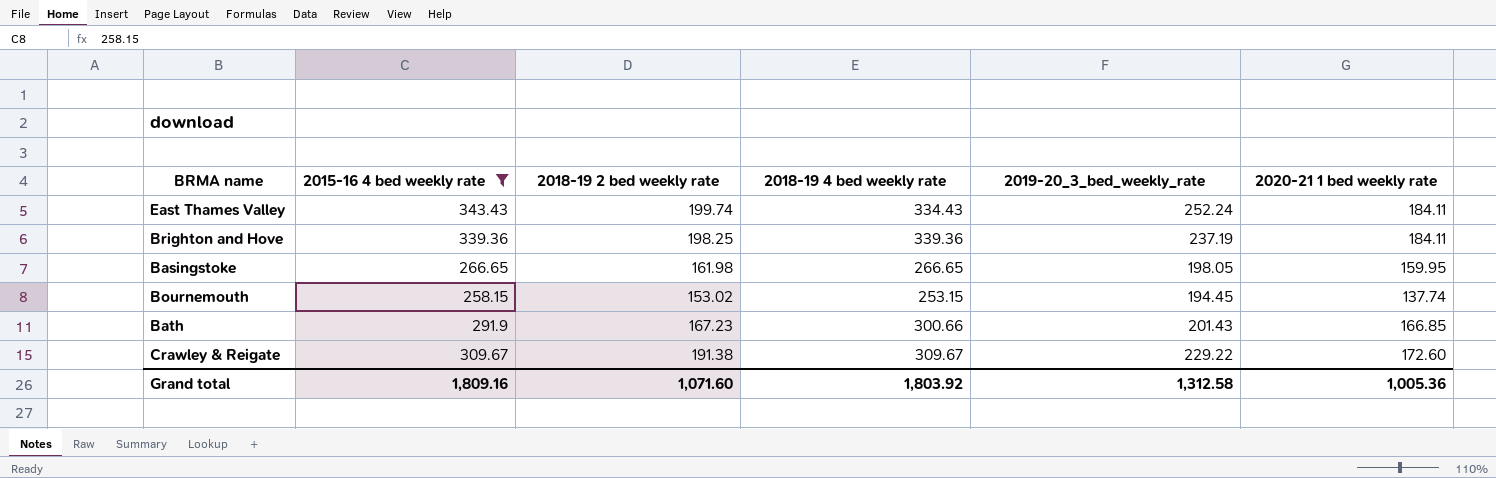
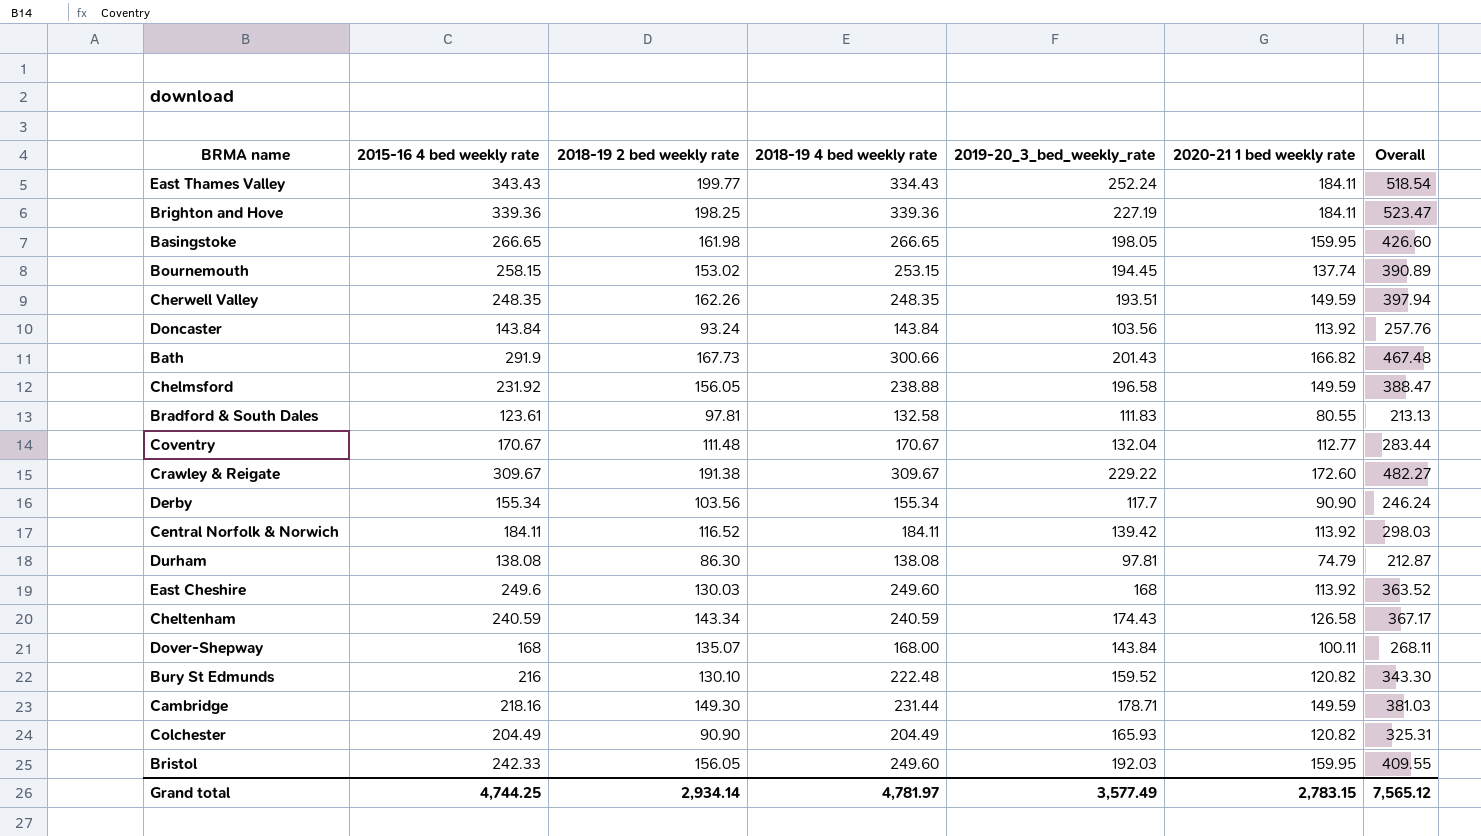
filter: 2015-16 4 bed weekly rate >= 258.15 -> none
column Overall | formula: none -> [2018-19 4 bed weekly rate] + [2020-21 1 bed weekly rate]
East Thames Valley | 2018-19 2 bed weekly rate: 199.74 -> 199.77
Brighton and Hove | 2019-20_3_bed_weekly_rate: 237.19 -> 227.19
Bath | 2018-19 2 bed weekly rate: 167.23 -> 167.73
Bath | 2020-21 1 bed weekly rate: 166.85 -> 166.82
Grand total | 2015-16 4 bed weekly rate: 1,809.16 -> 4,744.25
Grand total | 2018-19 2 bed weekly rate: 1,071.60 -> 2,934.14
Grand total | 2018-19 4 bed weekly rate: 1,803.92 -> 4,781.97
Grand total | 2019-20_3_bed_weekly_rate: 1,312.58 -> 3,577.49
Grand total | 2020-21 1 bed weekly rate: 1,005.36 -> 2,783.15

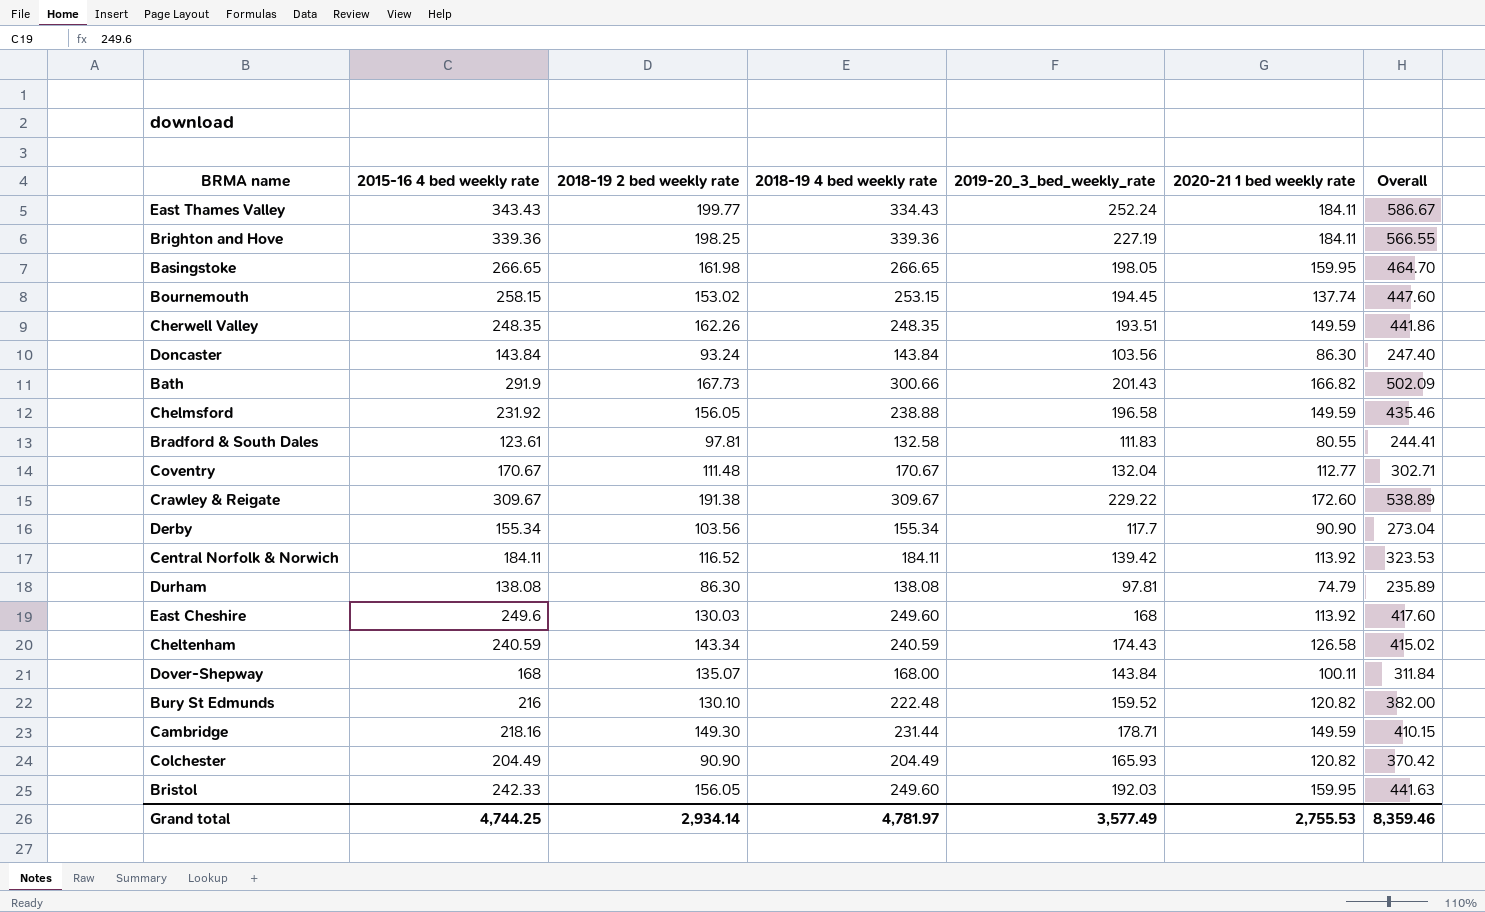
column Overall | formula: [2018-19 4 bed weekly rate] + [2020-21 1 bed weekly rate] -> [2018-19 4 bed weekly rate] + [2019-20_3_bed_weekly_rate]
Doncaster | 2020-21 1 bed weekly rate: 113.92 -> 86.30
Grand total | 2020-21 1 bed weekly rate: 2,783.15 -> 2,755.53
Grand total | Overall: 7,565.12 -> 8,359.46

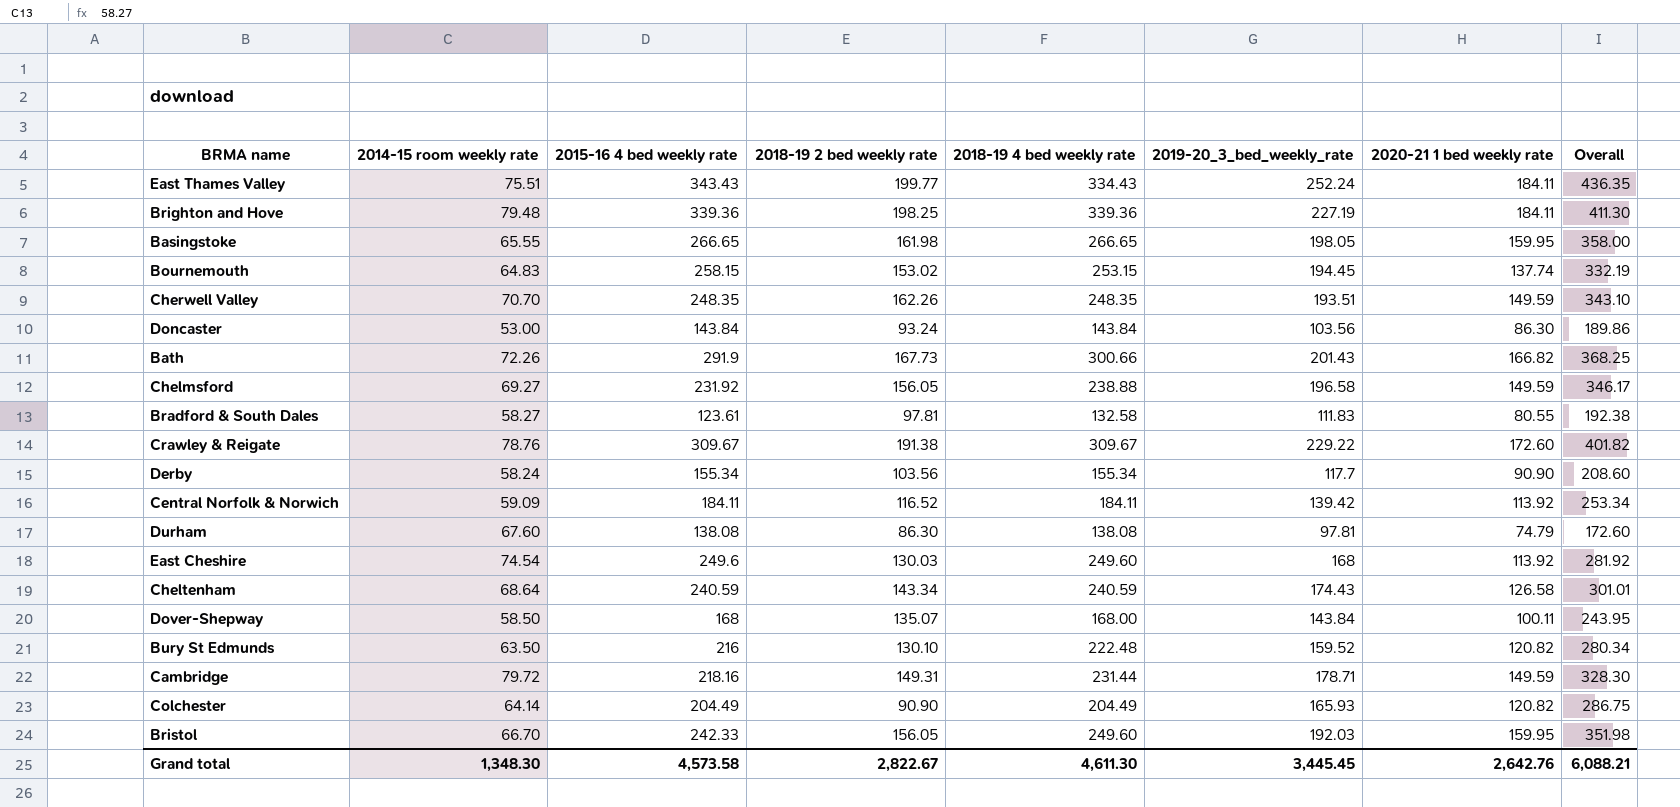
column 2014-15 room weekly rate | position: none -> 2
column Overall | formula: [2018-19 4 bed weekly rate] + [2019-20_3_bed_weekly_rate] -> [2019-20_3_bed_weekly_rate] + [2020-21 1 bed weekly rate]
row Coventry: 170.67 | 111.48 | 170.67 | 132.04 | 112.77 | 302.71 -> none
Cambridge | 2018-19 2 bed weekly rate: 149.30 -> 149.31
Grand total | 2015-16 4 bed weekly rate: 4,744.25 -> 4,573.58
Grand total | 2018-19 2 bed weekly rate: 2,934.14 -> 2,822.67
Grand total | 2018-19 4 bed weekly rate: 4,781.97 -> 4,611.30
Grand total | 2019-20_3_bed_weekly_rate: 3,577.49 -> 3,445.45
Grand total | 2020-21 1 bed weekly rate: 2,755.53 -> 2,642.76
Grand total | Overall: 8,359.46 -> 6,088.21

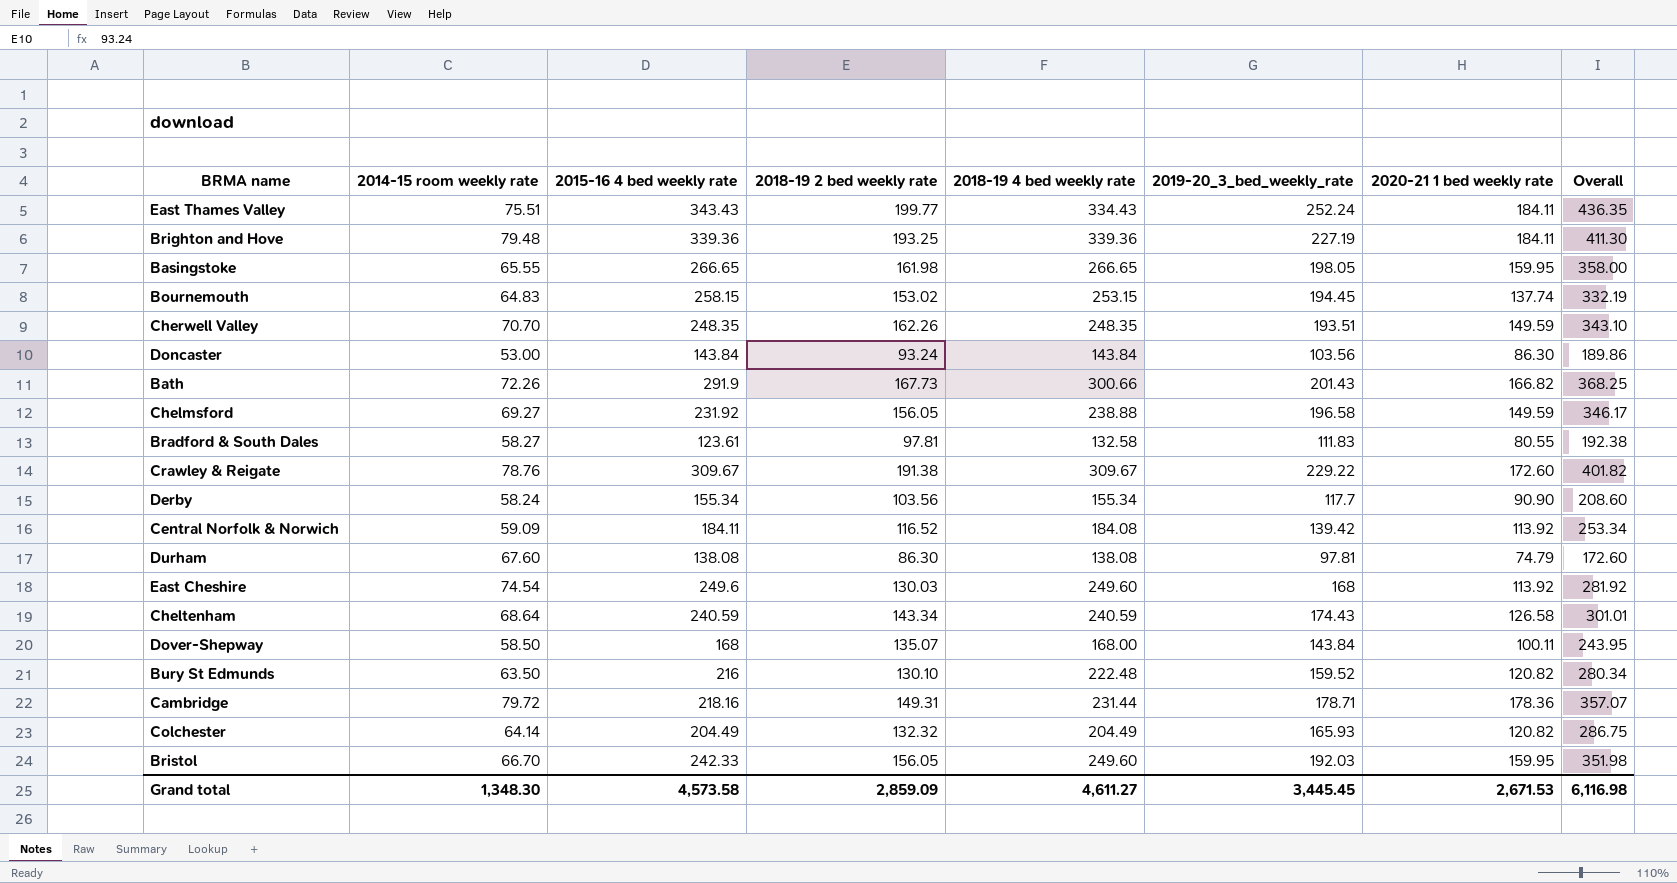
Brighton and Hove | 2018-19 2 bed weekly rate: 198.25 -> 193.25
Central Norfolk & Norwich | 2018-19 4 bed weekly rate: 184.11 -> 184.08
Cambridge | 2020-21 1 bed weekly rate: 149.59 -> 178.36
Cambridge | Overall: 328.30 -> 357.07
Colchester | 2018-19 2 bed weekly rate: 90.90 -> 132.32
Grand total | 2018-19 2 bed weekly rate: 2,822.67 -> 2,859.09
Grand total | 2018-19 4 bed weekly rate: 4,611.30 -> 4,611.27
Grand total | 2020-21 1 bed weekly rate: 2,642.76 -> 2,671.53
Grand total | Overall: 6,088.21 -> 6,116.98

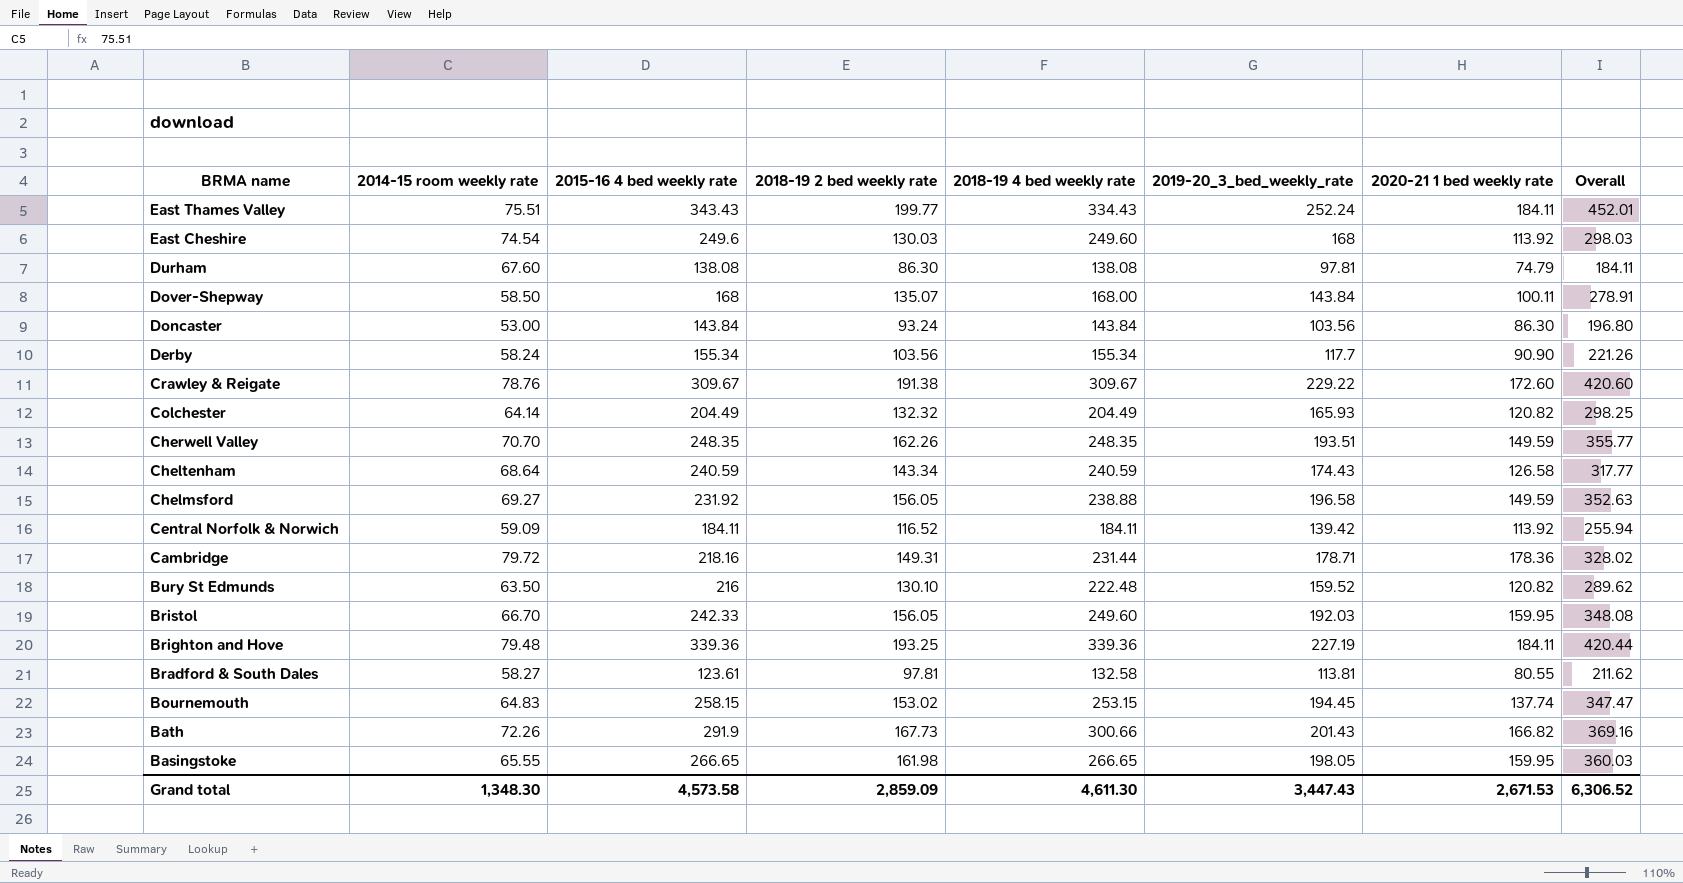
row order: none -> BRMA name descending
column Overall | formula: [2019-20_3_bed_weekly_rate] + [2020-21 1 bed weekly rate] -> [2018-19 2 bed weekly rate] + [2019-20_3_bed_weekly_rate]
Central Norfolk & Norwich | 2018-19 4 bed weekly rate: 184.08 -> 184.11
Bradford & South Dales | 2019-20_3_bed_weekly_rate: 111.83 -> 113.81
Grand total | 2018-19 4 bed weekly rate: 4,611.27 -> 4,611.30
Grand total | 2019-20_3_bed_weekly_rate: 3,445.45 -> 3,447.43
Grand total | Overall: 6,116.98 -> 6,306.52

